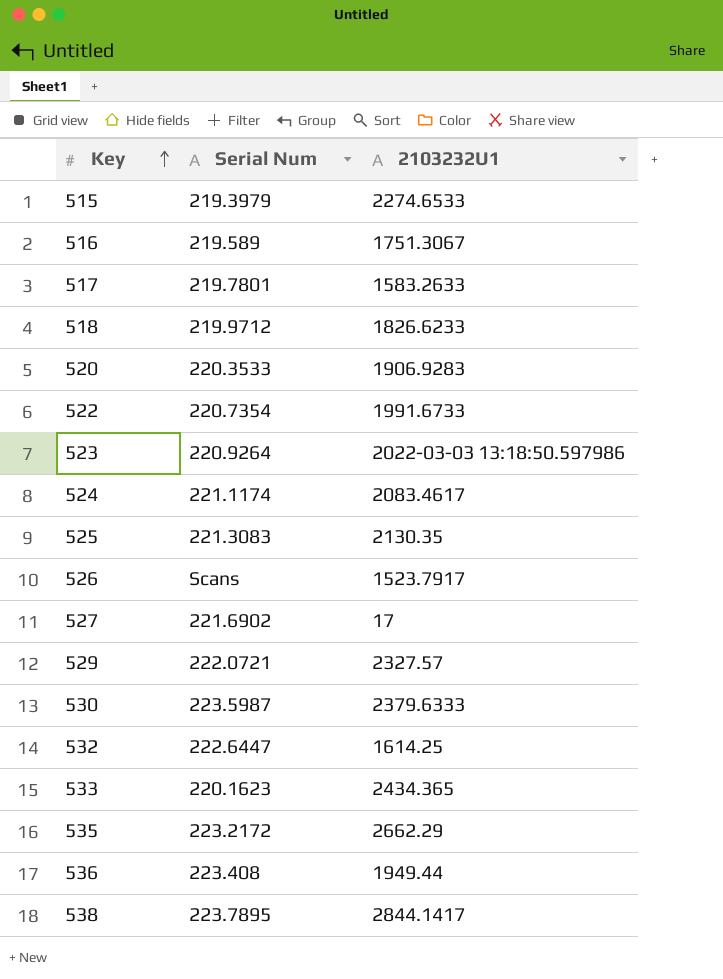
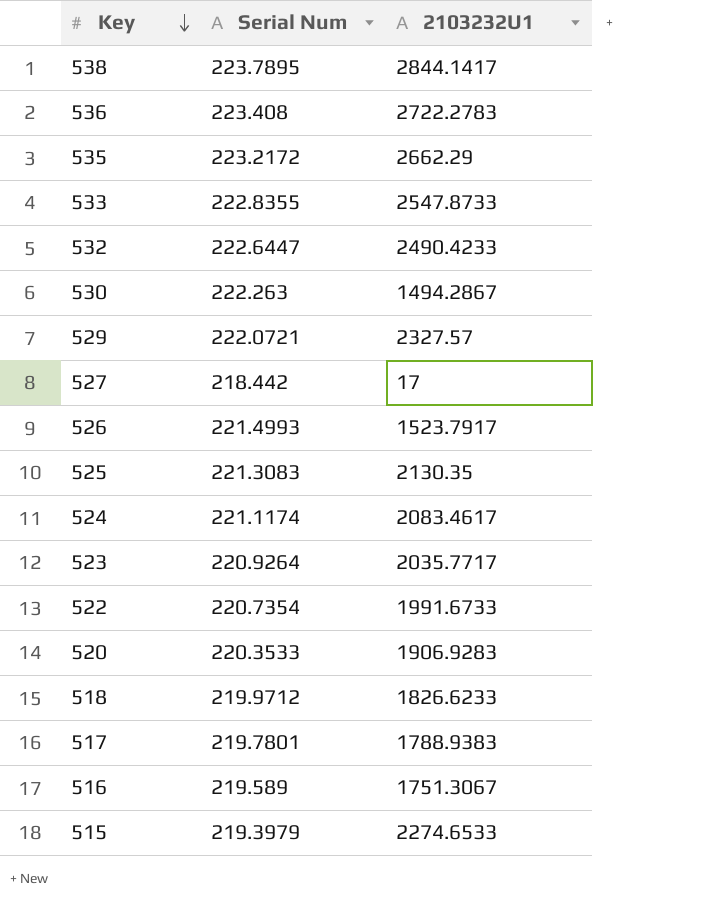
row order: Key ascending -> Key descending
536 | 2103232U1: 1949.44 -> 2722.2783
533 | Serial Num: 220.1623 -> 222.8355
533 | 2103232U1: 2434.365 -> 2547.8733
532 | 2103232U1: 1614.25 -> 2490.4233
530 | Serial Num: 223.5987 -> 222.263
530 | 2103232U1: 2379.6333 -> 1494.2867
527 | Serial Num: 221.6902 -> 218.442
526 | Serial Num: Scans -> 221.4993
523 | 2103232U1: 2022-03-03 13:18:50.597986 -> 2035.7717
517 | 2103232U1: 1583.2633 -> 1788.9383

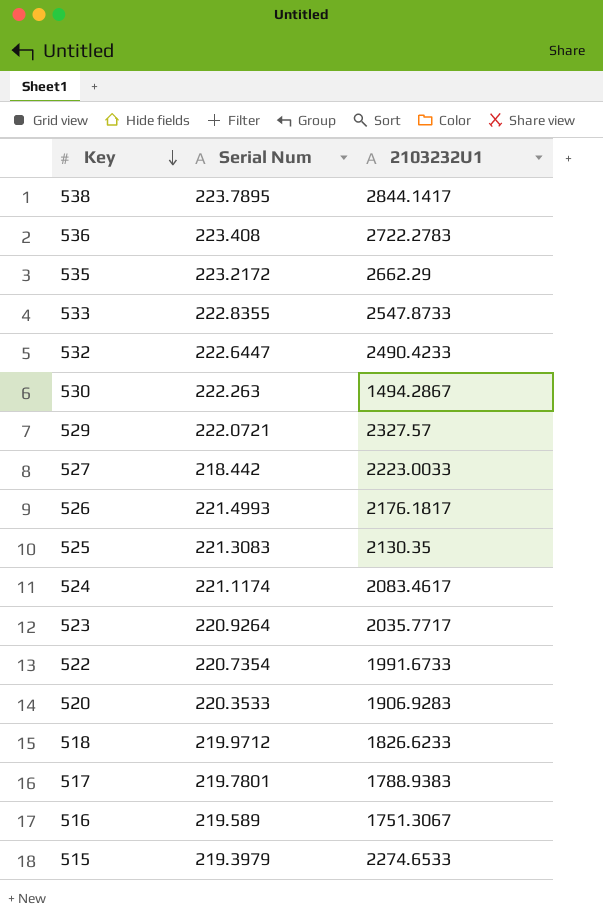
527 | 2103232U1: 17 -> 2223.0033
526 | 2103232U1: 1523.7917 -> 2176.1817

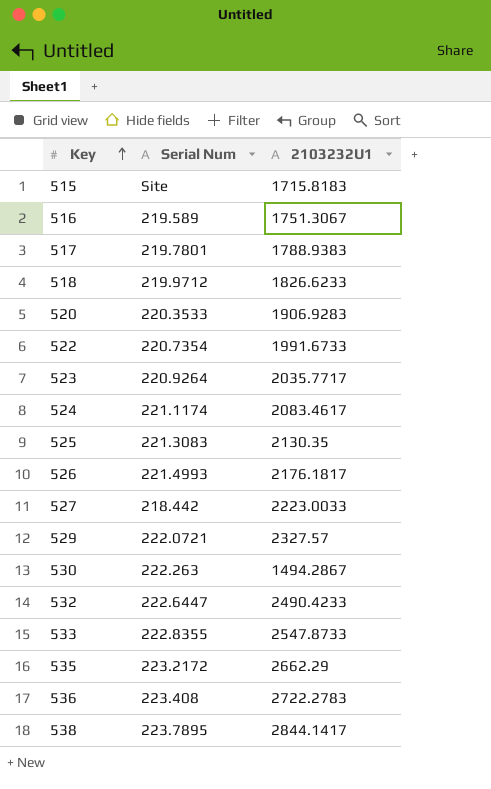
row order: Key descending -> Key ascending
515 | Serial Num: 219.3979 -> Site
515 | 2103232U1: 2274.6533 -> 1715.8183

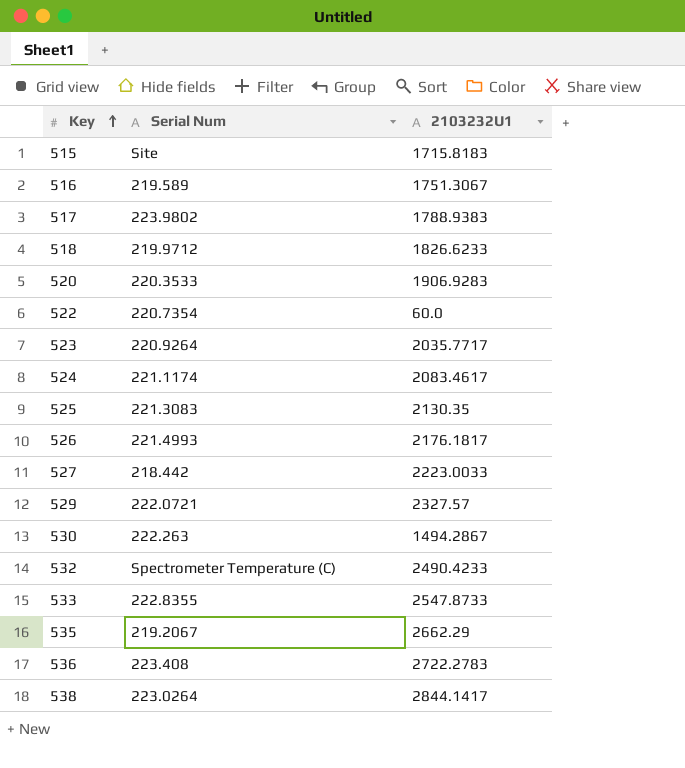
517 | Serial Num: 219.7801 -> 223.9802
522 | 2103232U1: 1991.6733 -> 60.0
532 | Serial Num: 222.6447 -> Spectrometer Temperature (C)
535 | Serial Num: 223.2172 -> 219.2067
538 | Serial Num: 223.7895 -> 223.0264

